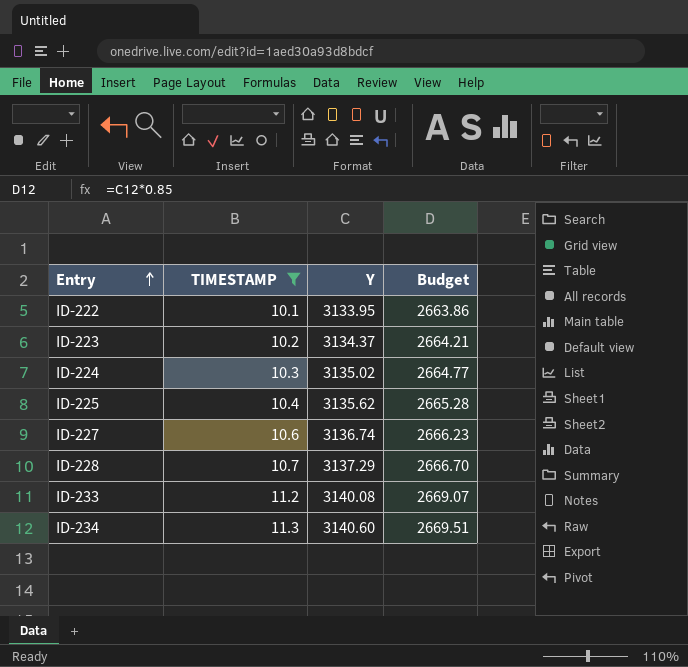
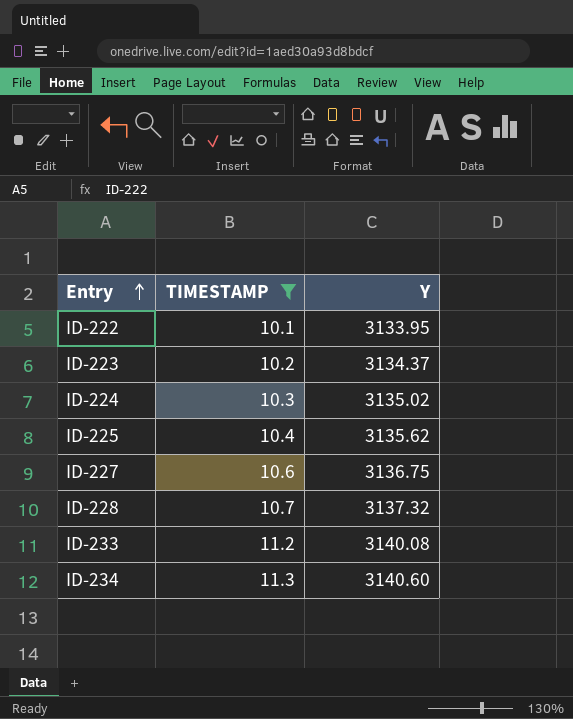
column Budget | formula: [Y] * 0.85 -> none
ID-227 | Y: 3136.74 -> 3136.75
ID-228 | Y: 3137.29 -> 3137.32

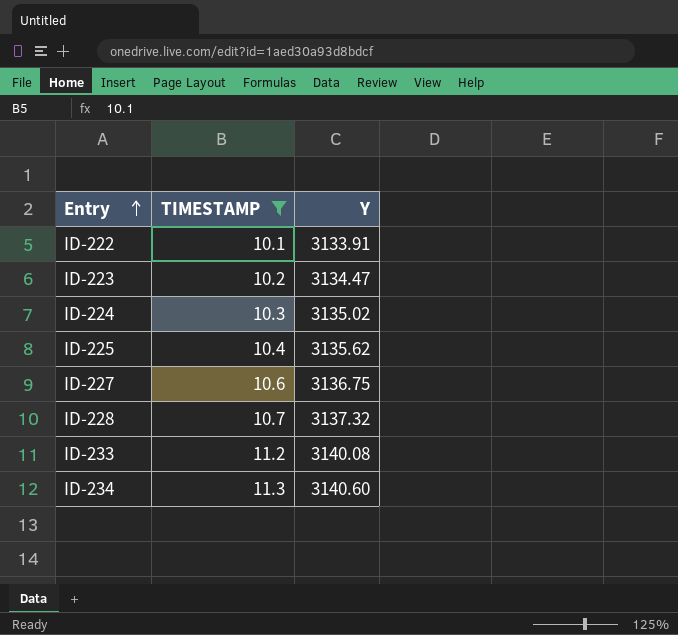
ID-222 | Y: 3133.95 -> 3133.91
ID-223 | Y: 3134.37 -> 3134.47

